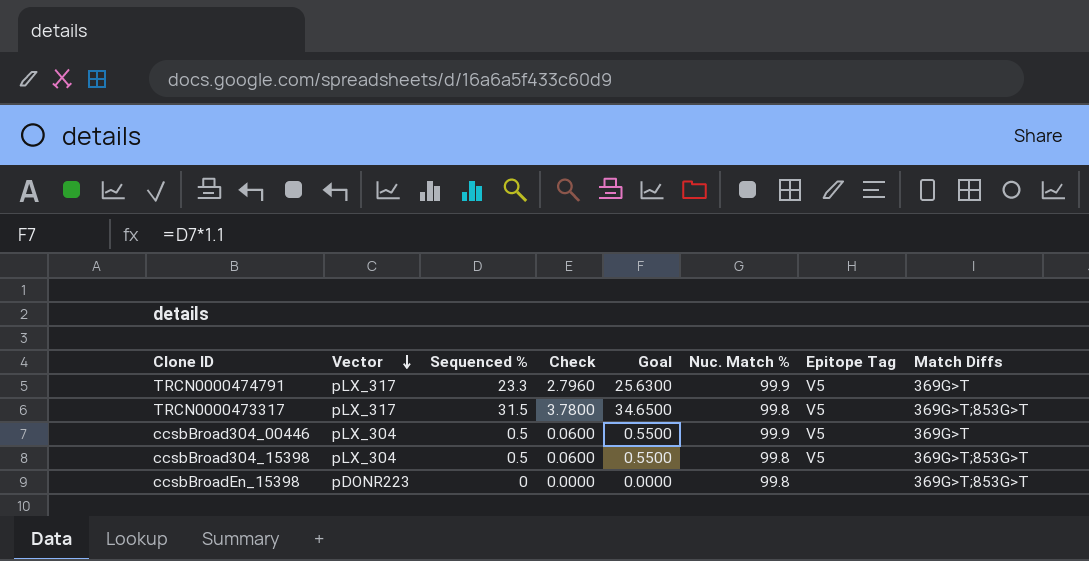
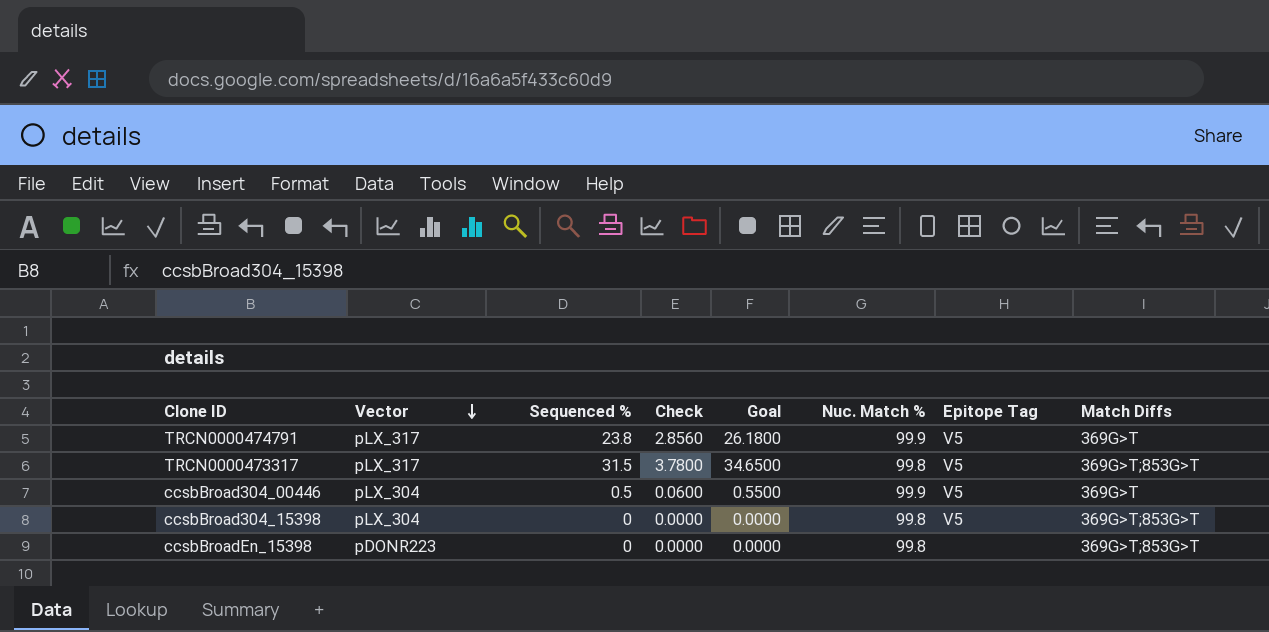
TRCN0000474791 | Sequenced %: 23.3 -> 23.8
TRCN0000474791 | Check: 2.7960 -> 2.8560
TRCN0000474791 | Goal: 25.6300 -> 26.1800
ccsbBroad304_15398 | Sequenced %: 0.5 -> 0
ccsbBroad304_15398 | Check: 0.0600 -> 0.0000
ccsbBroad304_15398 | Goal: 0.5500 -> 0.0000

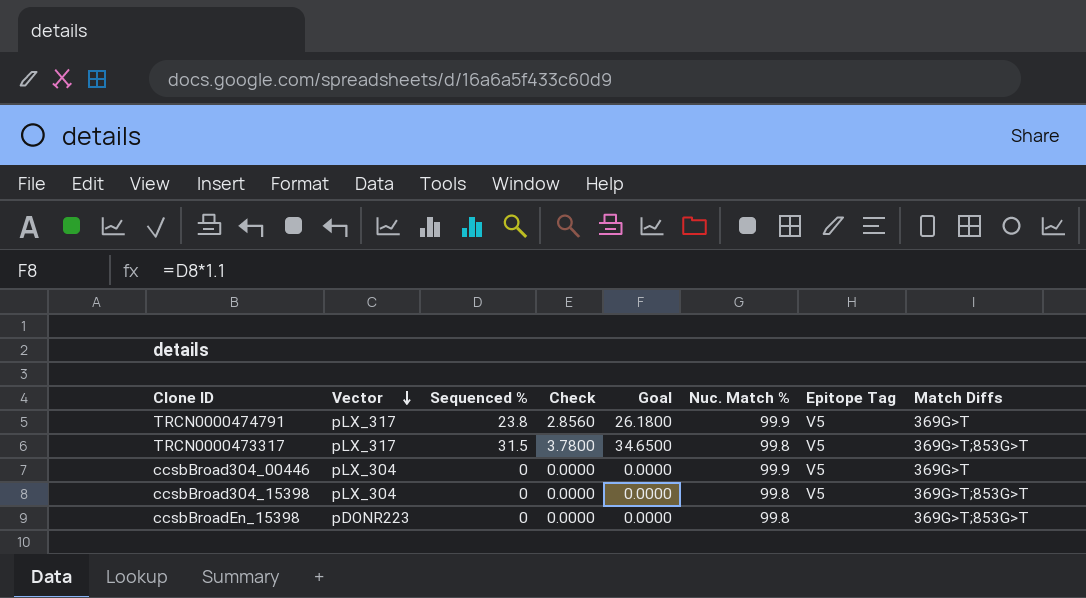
ccsbBroad304_00446 | Sequenced %: 0.5 -> 0
ccsbBroad304_00446 | Check: 0.0600 -> 0.0000
ccsbBroad304_00446 | Goal: 0.5500 -> 0.0000

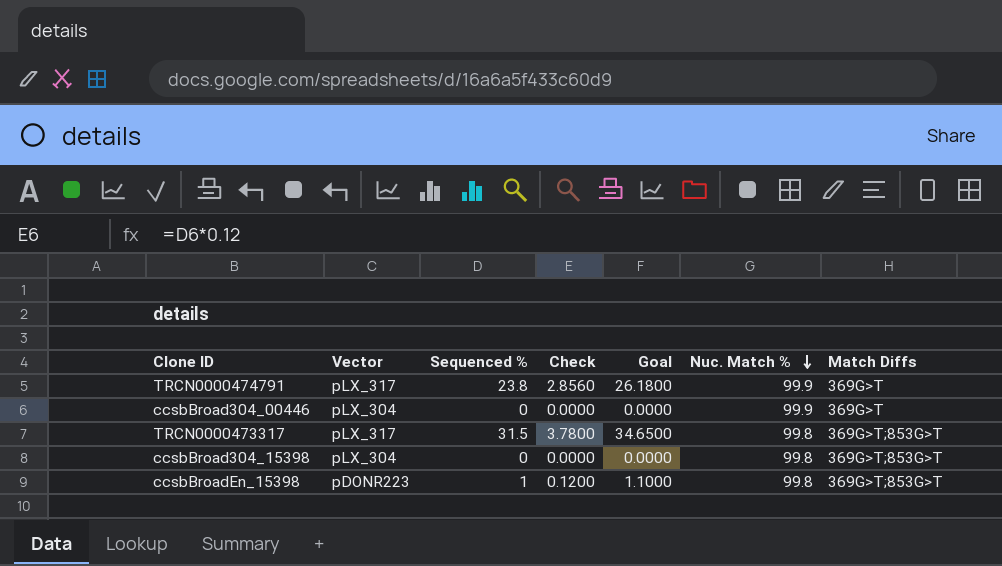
row order: Vector descending -> Nuc. Match % descending
column Epitope Tag | position: 7 -> none
ccsbBroadEn_15398 | Sequenced %: 0 -> 1
ccsbBroadEn_15398 | Check: 0.0000 -> 0.1200
ccsbBroadEn_15398 | Goal: 0.0000 -> 1.1000

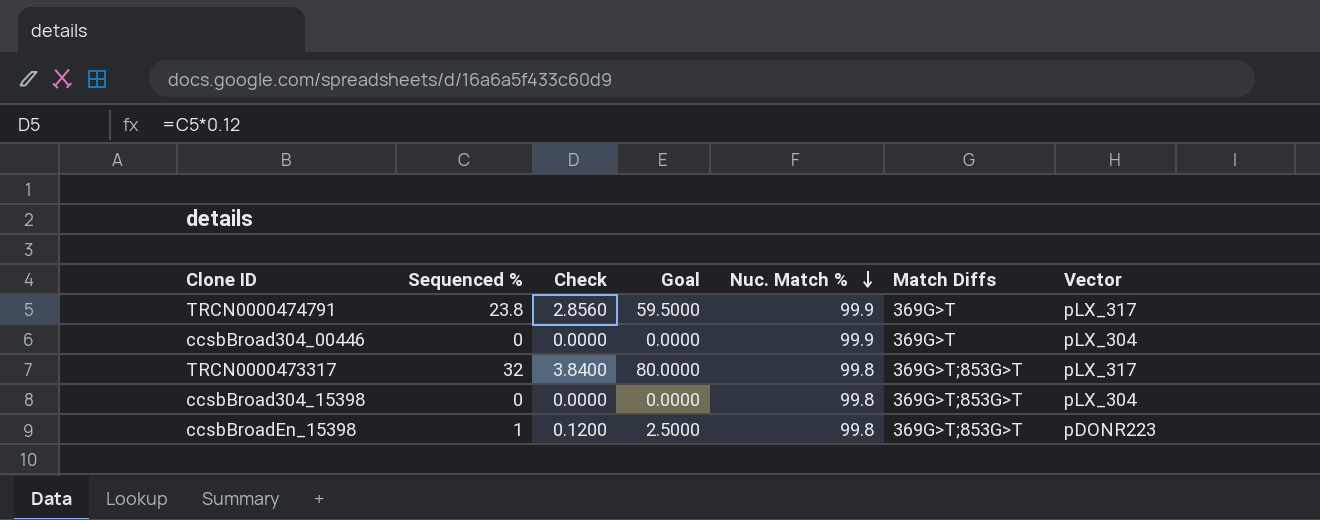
column Goal | formula: [Sequenced %] * 1.1 -> [Sequenced %] * 2.5
column Vector | position: 2 -> 7
TRCN0000473317 | Sequenced %: 31.5 -> 32
TRCN0000473317 | Check: 3.7800 -> 3.8400

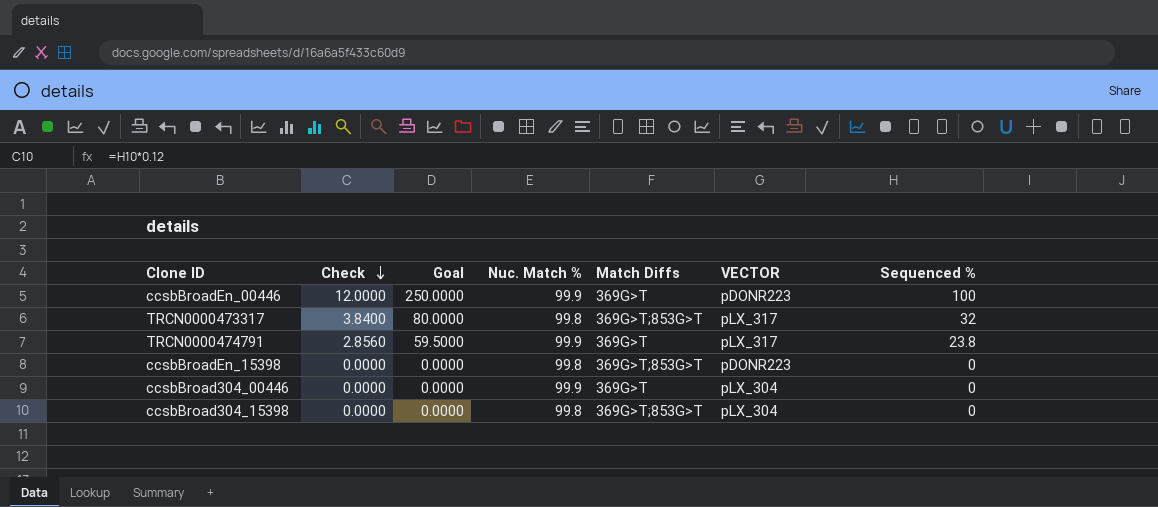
row order: Nuc. Match % descending -> Check descending
column name: Vector -> VECTOR
column Sequenced % | position: 2 -> 7
row ccsbBroadEn_00446: none -> 12.0000 | 250.0000 | 99.9 | 369G>T | pDONR223 | 100
ccsbBroadEn_15398 | Check: 0.1200 -> 0.0000
ccsbBroadEn_15398 | Goal: 2.5000 -> 0.0000
ccsbBroadEn_15398 | Sequenced %: 1 -> 0

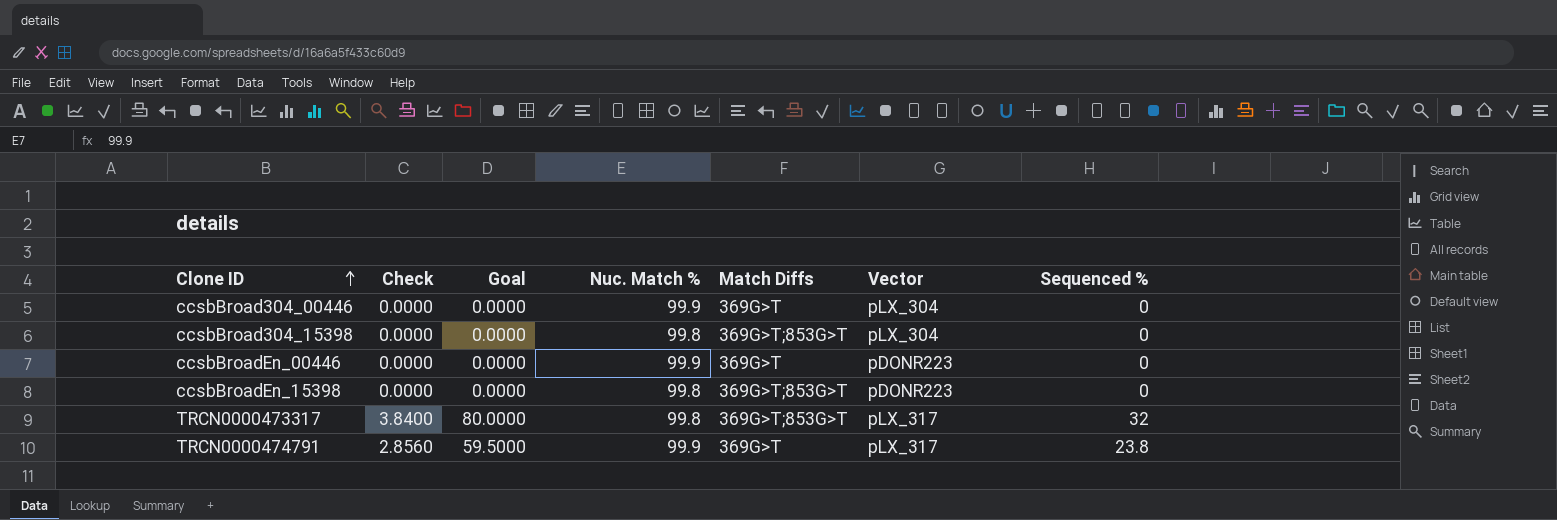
row order: Check descending -> Clone ID ascending
column name: VECTOR -> Vector
ccsbBroadEn_00446 | Check: 12.0000 -> 0.0000
ccsbBroadEn_00446 | Goal: 250.0000 -> 0.0000
ccsbBroadEn_00446 | Sequenced %: 100 -> 0

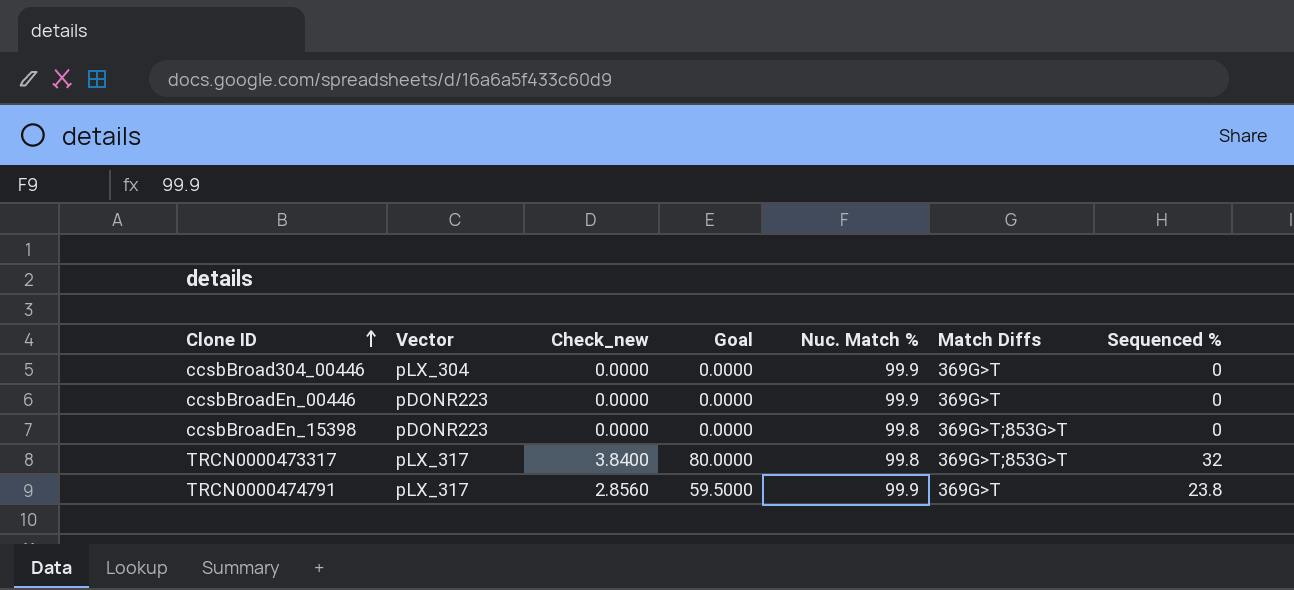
column Vector | position: 6 -> 2
column name: Check -> Check_new
row ccsbBroad304_15398: 0.0000 | 0.0000 | 99.8 | 369G>T;853G>T | pLX_304 | 0 -> none

